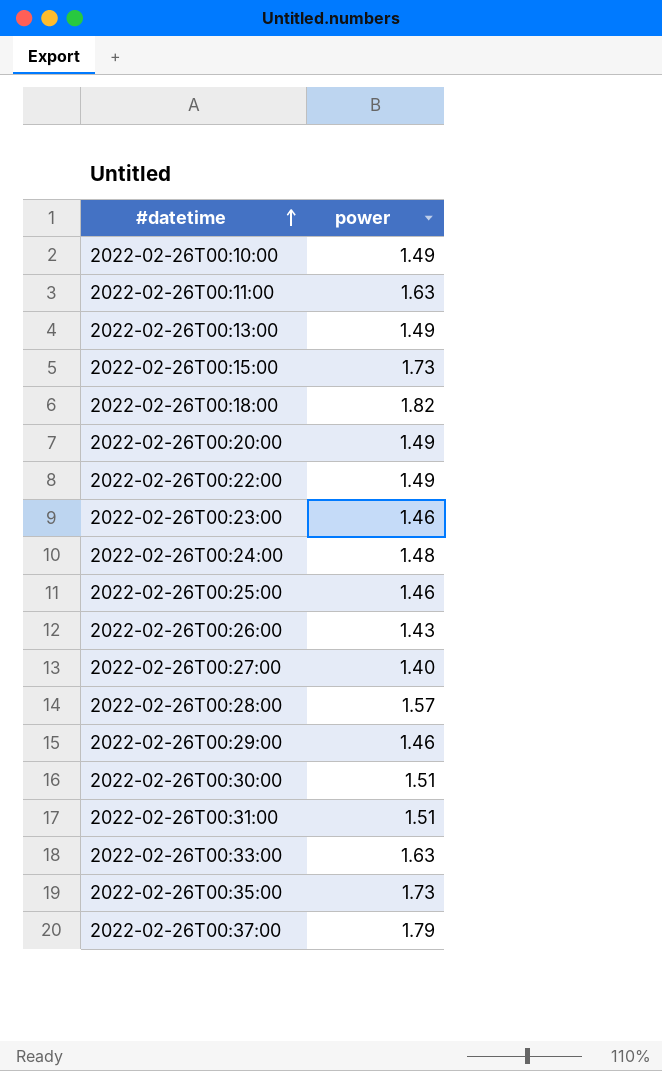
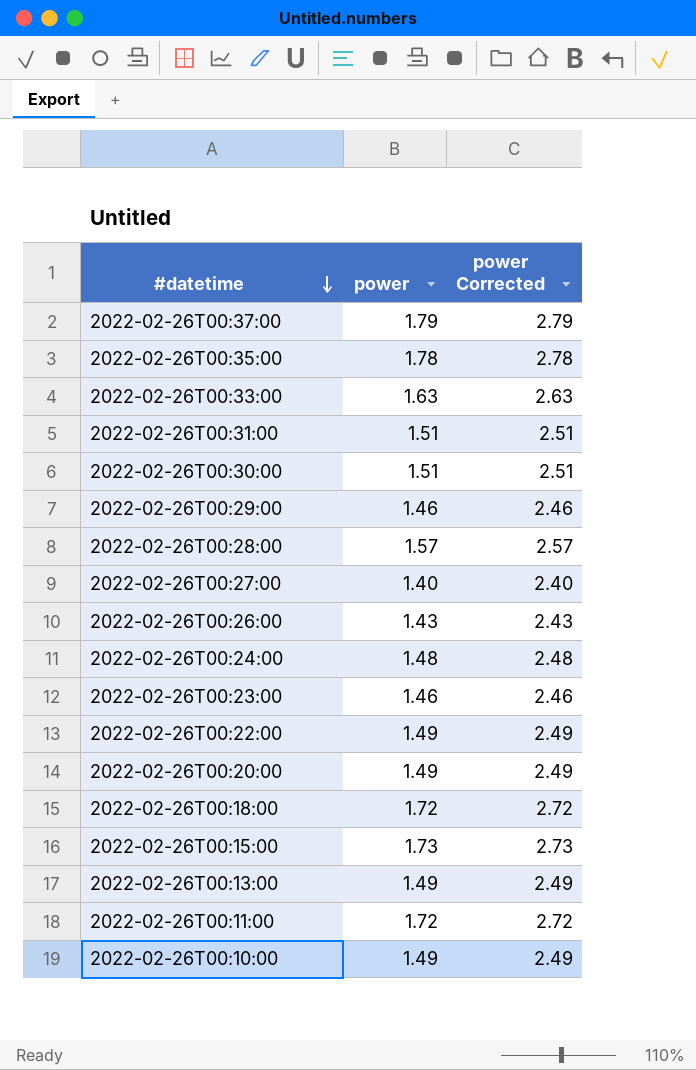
row order: #datetime ascending -> #datetime descending
column power Corrected | formula: none -> [power] + 1
row 2022-02-26T00:25:00: 1.46 -> none
2022-02-26T00:35:00 | power: 1.73 -> 1.78
2022-02-26T00:18:00 | power: 1.82 -> 1.72
2022-02-26T00:11:00 | power: 1.63 -> 1.72

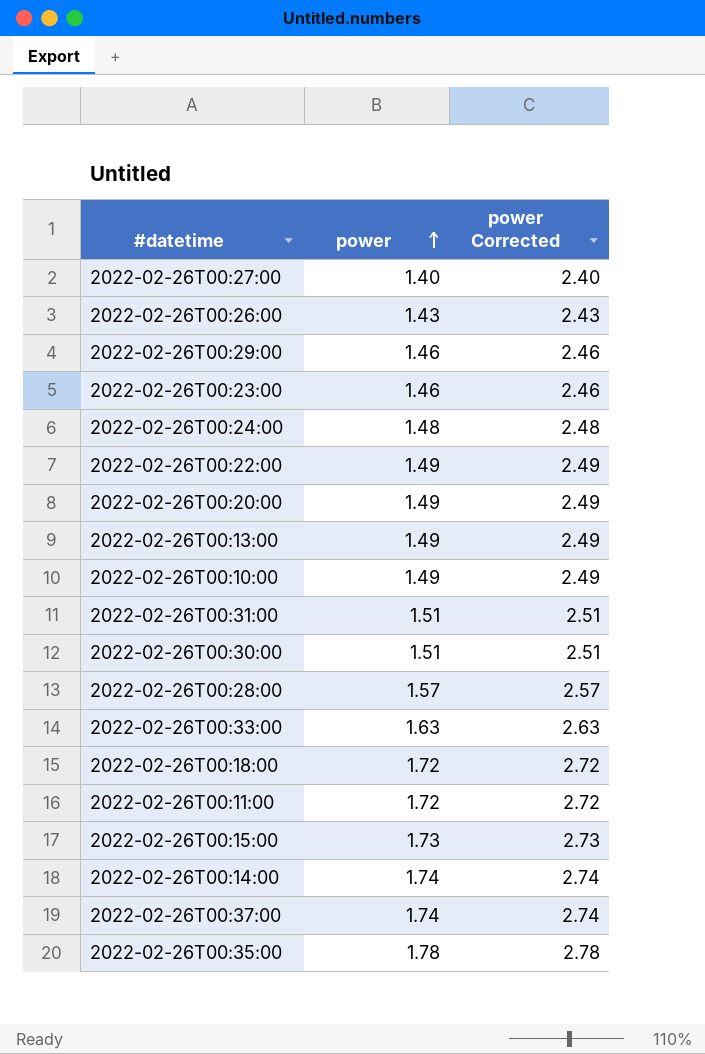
row order: #datetime descending -> power ascending
row 2022-02-26T00:14:00: none -> 1.74 | 2.74
2022-02-26T00:37:00 | power: 1.79 -> 1.74
2022-02-26T00:37:00 | power Corrected: 2.79 -> 2.74

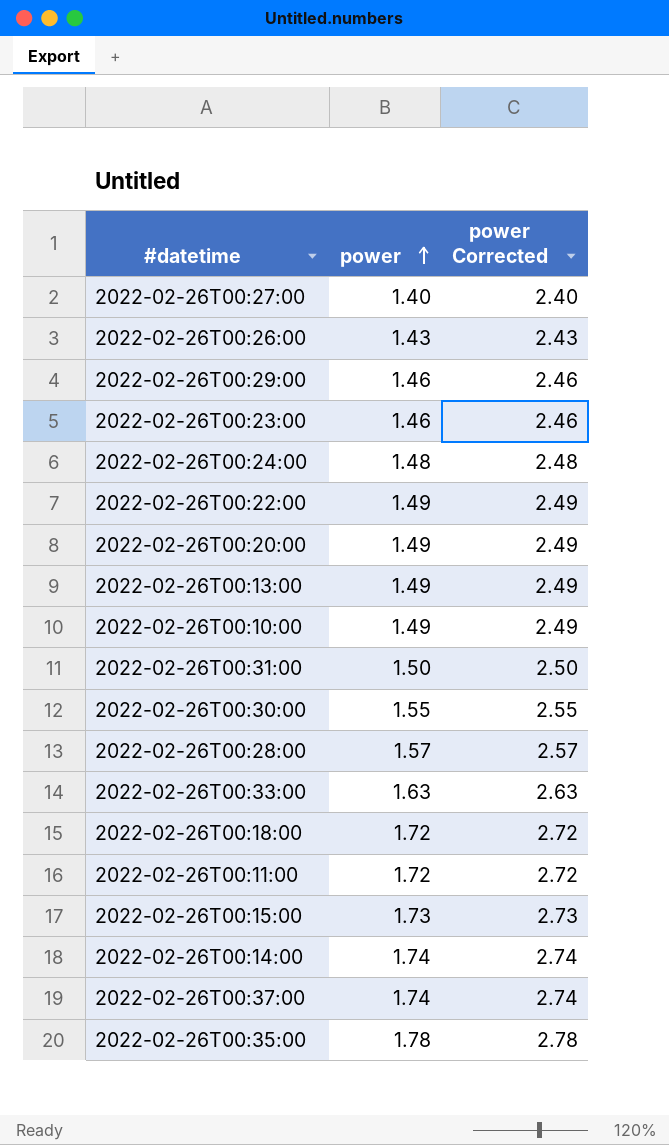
2022-02-26T00:31:00 | power: 1.51 -> 1.50
2022-02-26T00:31:00 | power Corrected: 2.51 -> 2.50
2022-02-26T00:30:00 | power: 1.51 -> 1.55
2022-02-26T00:30:00 | power Corrected: 2.51 -> 2.55

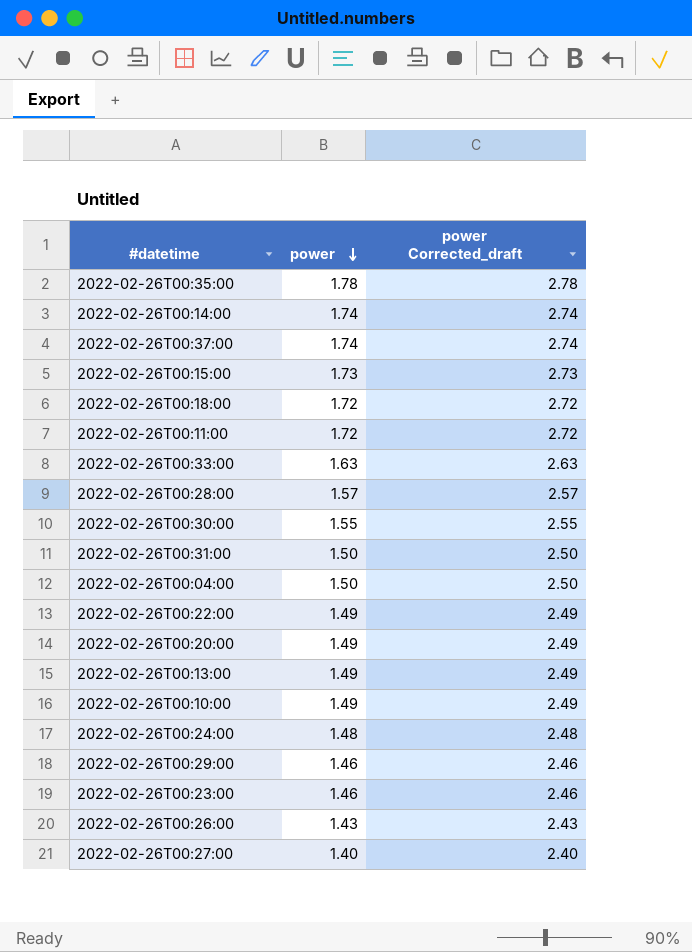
row order: power ascending -> power descending
column name: power Corrected -> power Corrected_draft
row 2022-02-26T00:04:00: none -> 1.50 | 2.50

